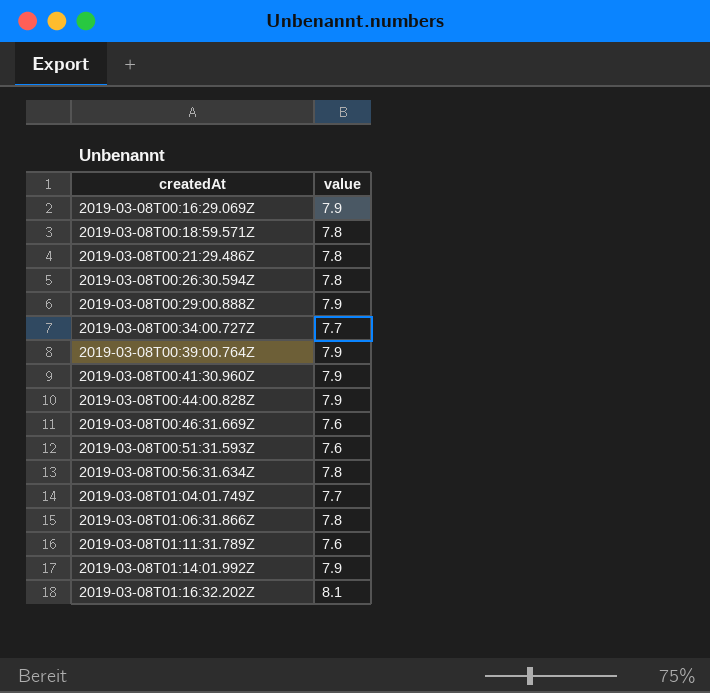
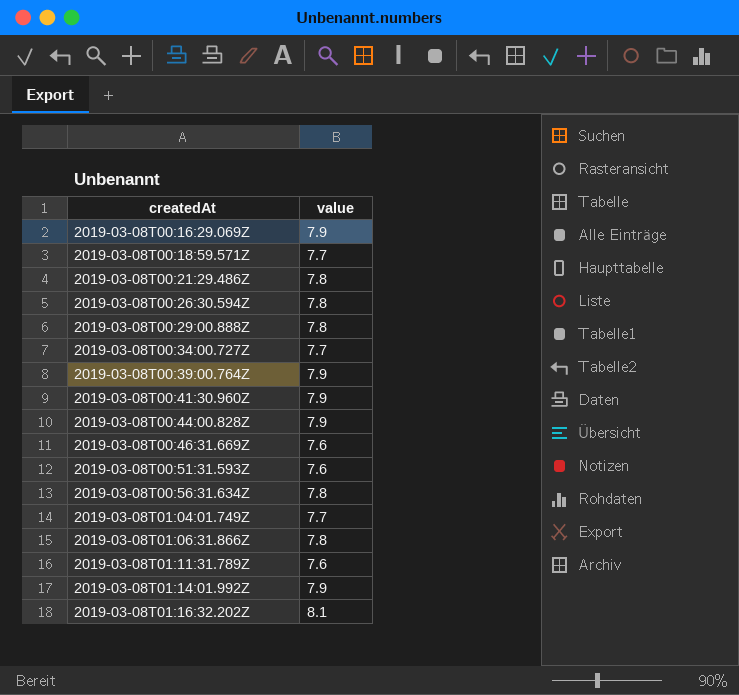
2019-03-08T00:18:59.571Z | value: 7.8 -> 7.7
2019-03-08T00:29:00.888Z | value: 7.9 -> 7.8

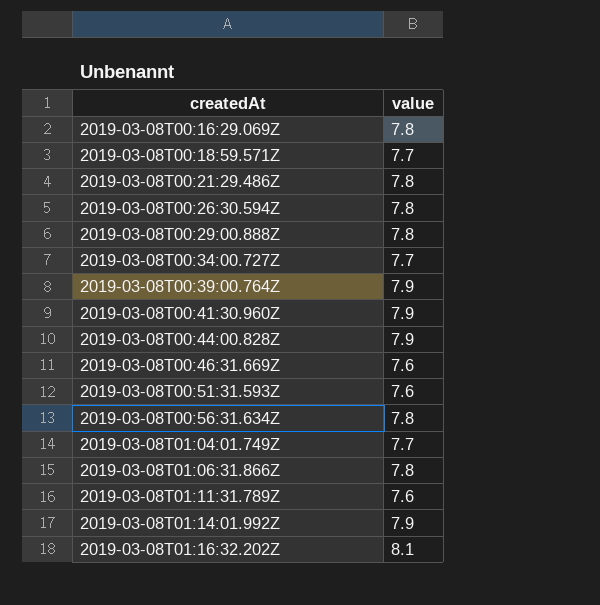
2019-03-08T00:16:29.069Z | value: 7.9 -> 7.8

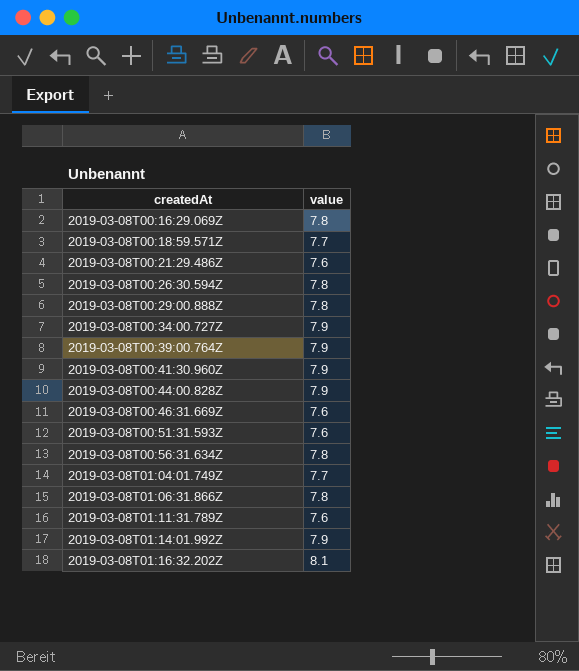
2019-03-08T00:21:29.486Z | value: 7.8 -> 7.6
2019-03-08T00:34:00.727Z | value: 7.7 -> 7.9

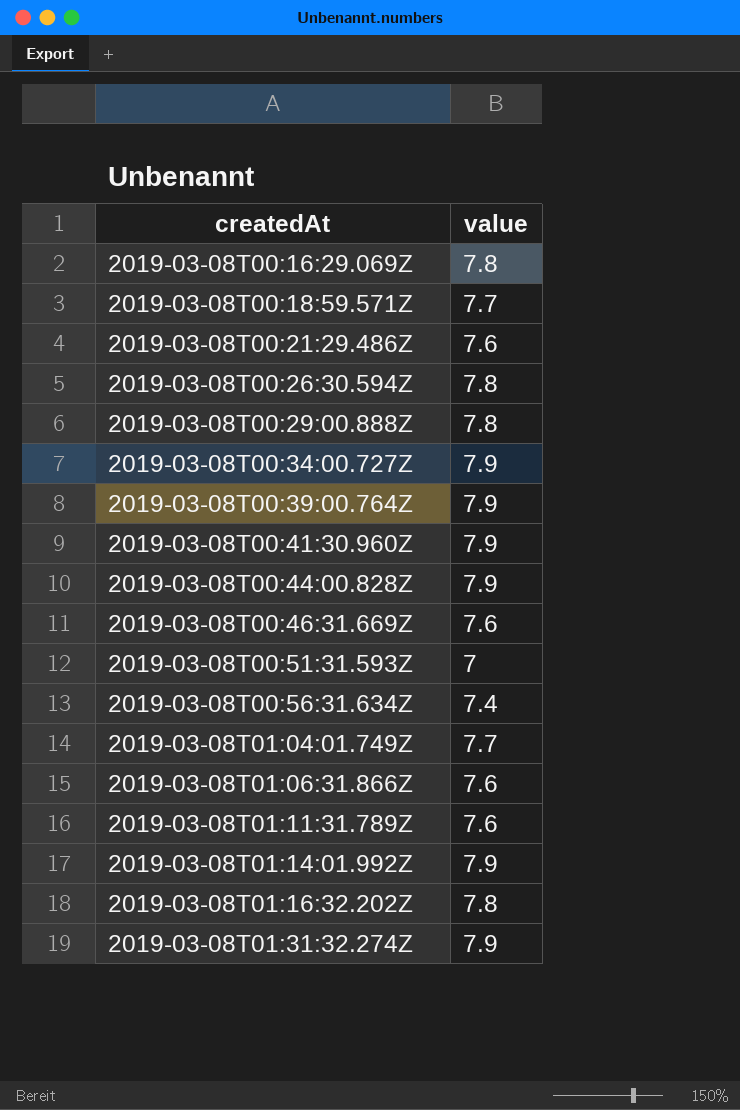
2019-03-08T00:51:31.593Z | value: 7.6 -> 7
2019-03-08T00:56:31.634Z | value: 7.8 -> 7.4
2019-03-08T01:06:31.866Z | value: 7.8 -> 7.6
2019-03-08T01:16:32.202Z | value: 8.1 -> 7.8
row 2019-03-08T01:31:32.274Z: none -> 7.9

